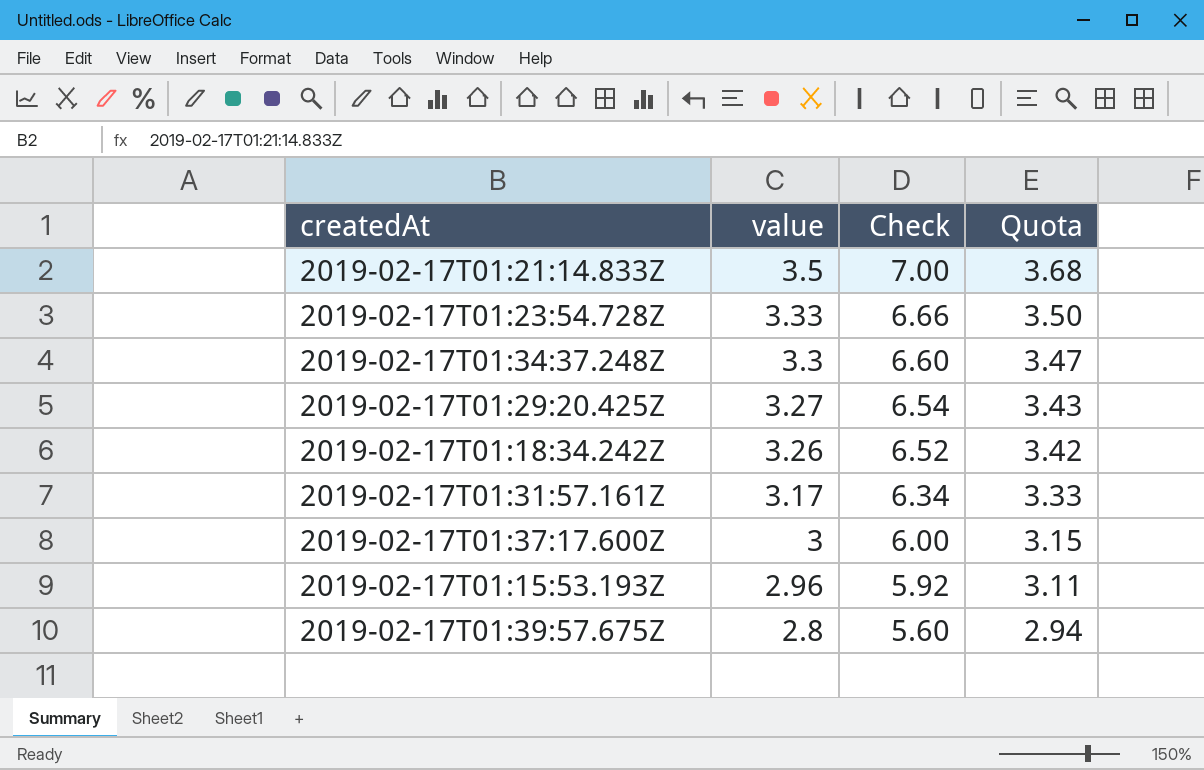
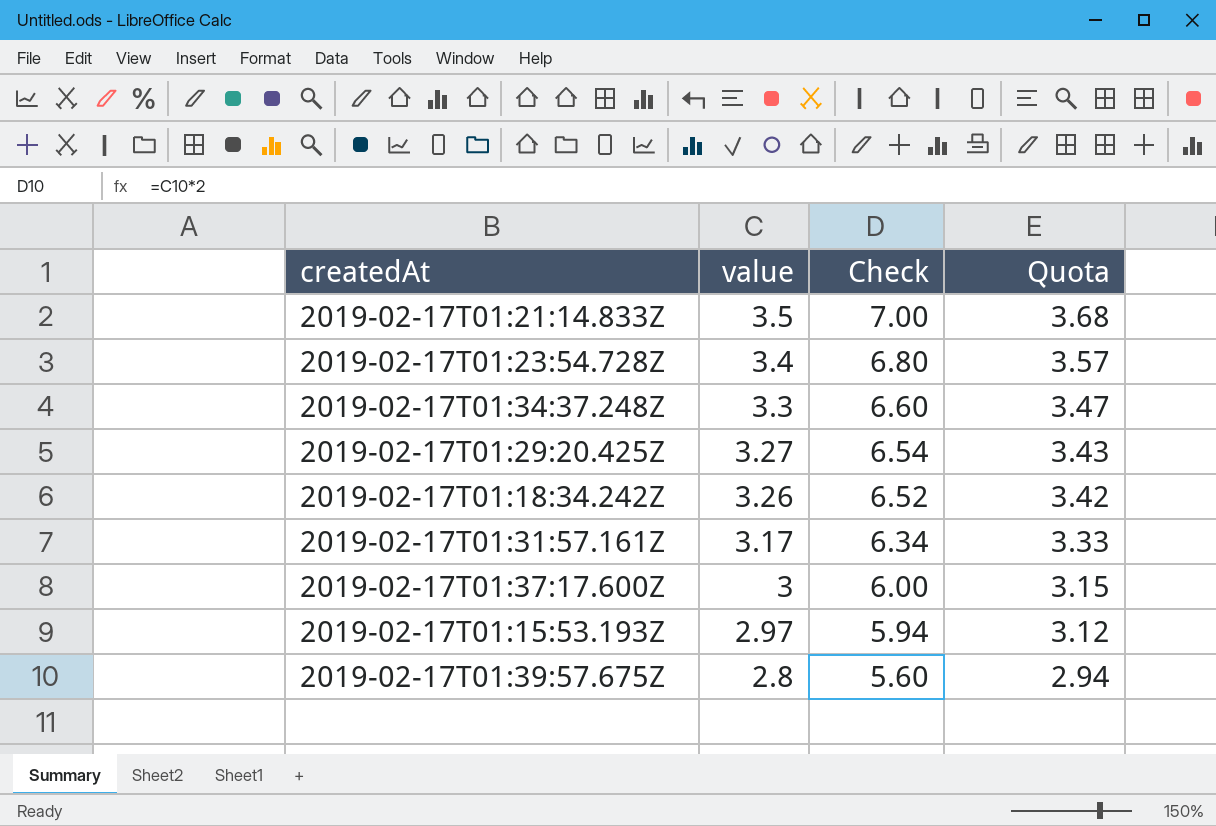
2019-02-17T01:23:54.728Z | value: 3.33 -> 3.4
2019-02-17T01:23:54.728Z | Check: 6.66 -> 6.80
2019-02-17T01:23:54.728Z | Quota: 3.50 -> 3.57
2019-02-17T01:15:53.193Z | value: 2.96 -> 2.97
2019-02-17T01:15:53.193Z | Check: 5.92 -> 5.94
2019-02-17T01:15:53.193Z | Quota: 3.11 -> 3.12

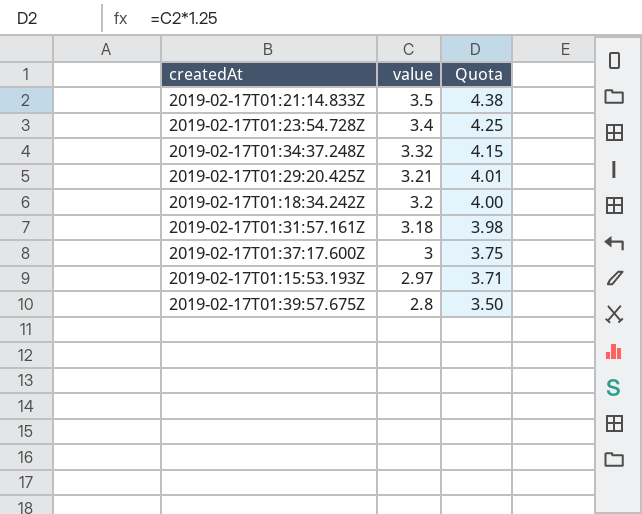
column Check | formula: [value] * 2 -> none
column Quota | formula: [value] * 1.05 -> [value] * 1.25
2019-02-17T01:34:37.248Z | value: 3.3 -> 3.32
2019-02-17T01:29:20.425Z | value: 3.27 -> 3.21
2019-02-17T01:18:34.242Z | value: 3.26 -> 3.2
2019-02-17T01:31:57.161Z | value: 3.17 -> 3.18

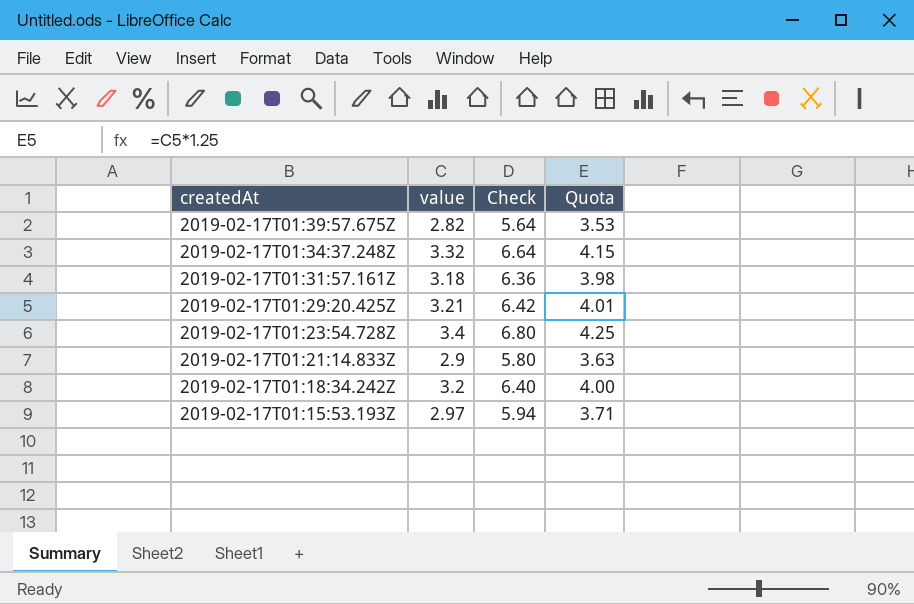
row order: value descending -> createdAt descending
column Check | formula: none -> [value] * 2
row 2019-02-17T01:37:17.600Z: 3 | 3.75 -> none
2019-02-17T01:39:57.675Z | value: 2.8 -> 2.82
2019-02-17T01:39:57.675Z | Quota: 3.50 -> 3.53
2019-02-17T01:21:14.833Z | value: 3.5 -> 2.9
2019-02-17T01:21:14.833Z | Quota: 4.38 -> 3.63

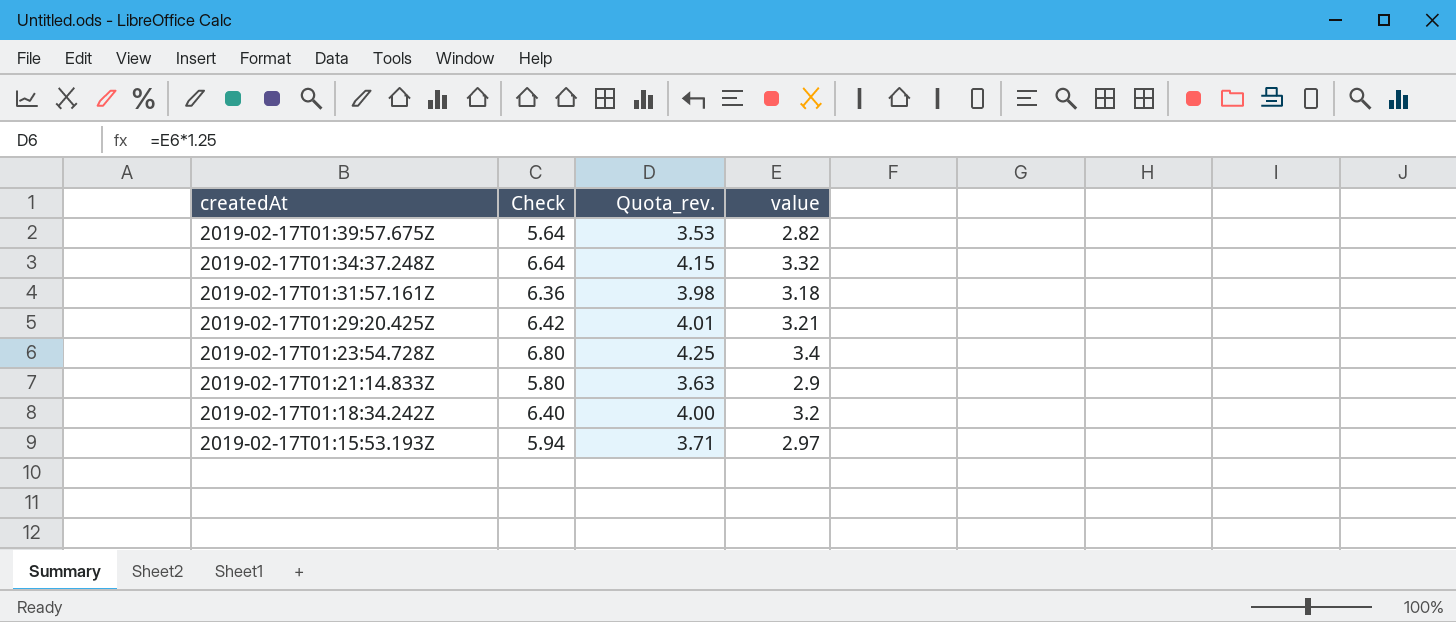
column name: Quota -> Quota_rev.
column value | position: 2 -> 4

